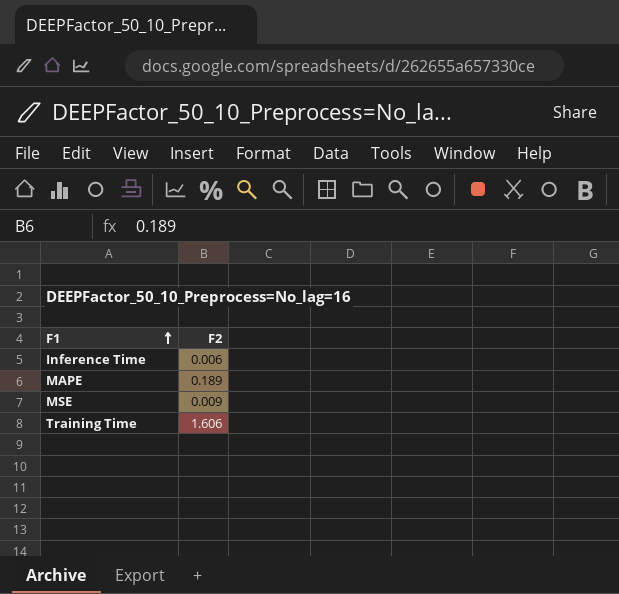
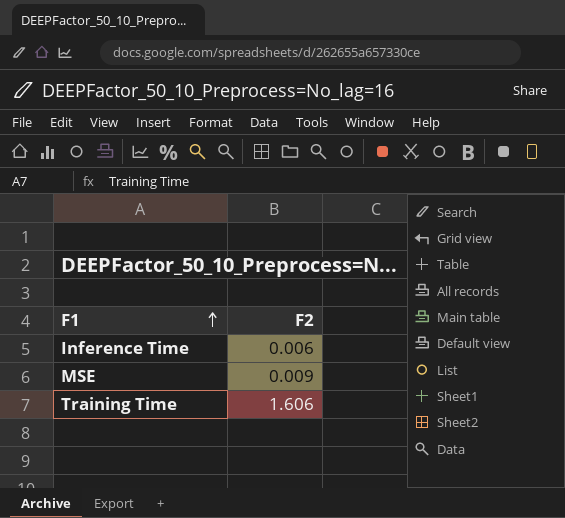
row MAPE: 0.189 -> none

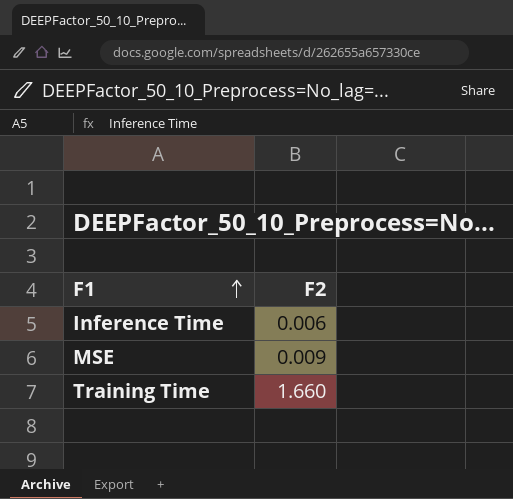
Training Time | F2: 1.606 -> 1.660

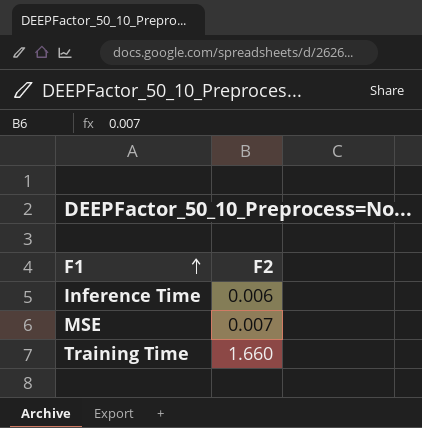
MSE | F2: 0.009 -> 0.007

